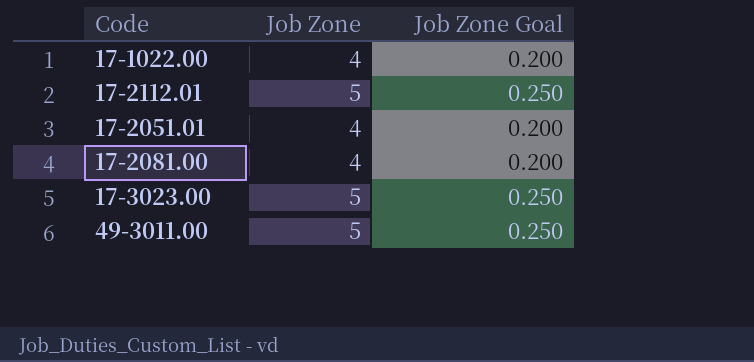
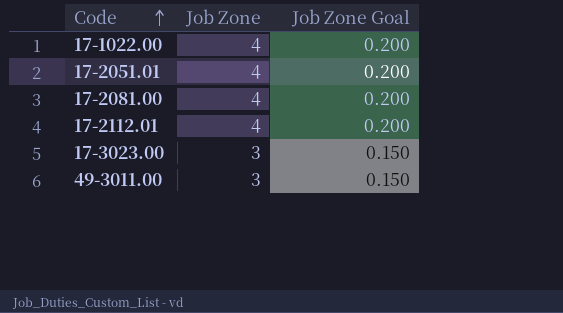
row order: none -> Code ascending
17-2112.01 | Job Zone: 5 -> 4
17-2112.01 | Job Zone Goal: 0.250 -> 0.200
17-3023.00 | Job Zone: 5 -> 3
17-3023.00 | Job Zone Goal: 0.250 -> 0.150
49-3011.00 | Job Zone: 5 -> 3
49-3011.00 | Job Zone Goal: 0.250 -> 0.150

